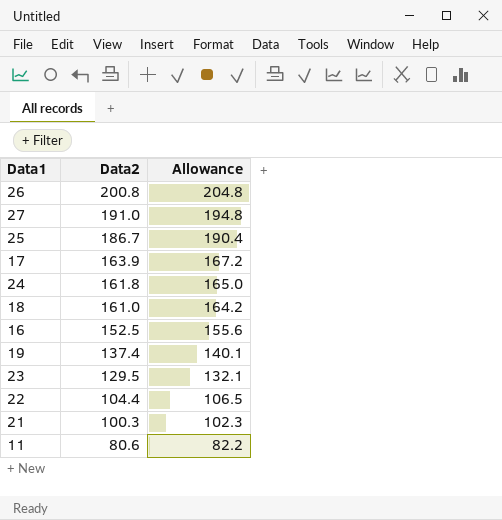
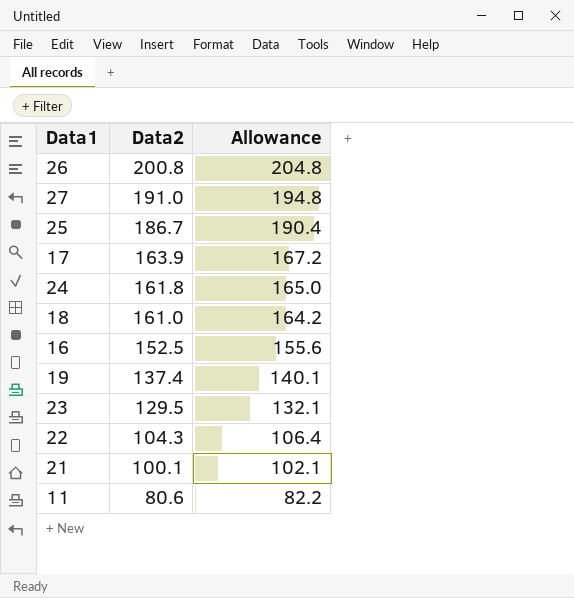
22 | Data2: 104.4 -> 104.3
22 | Allowance: 106.5 -> 106.4
21 | Data2: 100.3 -> 100.1
21 | Allowance: 102.3 -> 102.1

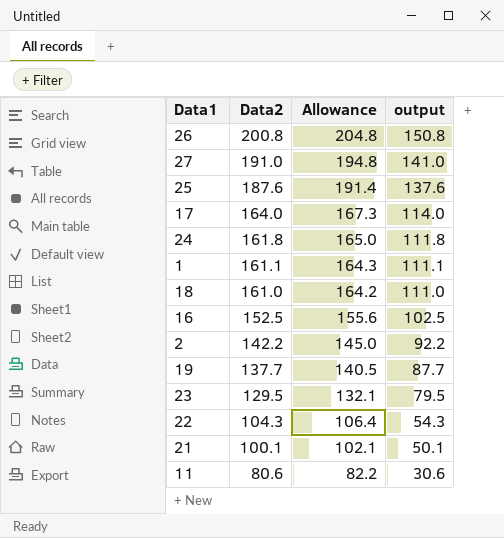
column output | formula: none -> [Data2] - 50
25 | Data2: 186.7 -> 187.6
25 | Allowance: 190.4 -> 191.4
17 | Data2: 163.9 -> 164.0
17 | Allowance: 167.2 -> 167.3
row 1: none -> 161.1 | 164.3 | 111.1
row 2: none -> 142.2 | 145.0 | 92.2
19 | Data2: 137.4 -> 137.7
19 | Allowance: 140.1 -> 140.5

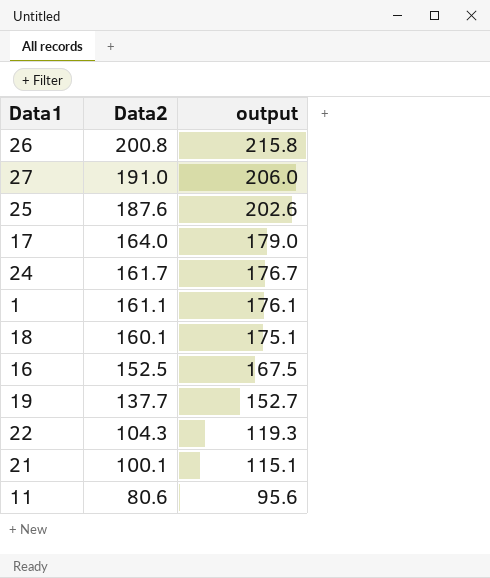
column Allowance | formula: [Data2] * 1.02 -> none
column output | formula: [Data2] - 50 -> [Data2] + 15
row 2: 142.2 | 145.0 | 92.2 -> none
row 23: 129.5 | 132.1 | 79.5 -> none
24 | Data2: 161.8 -> 161.7
18 | Data2: 161.0 -> 160.1

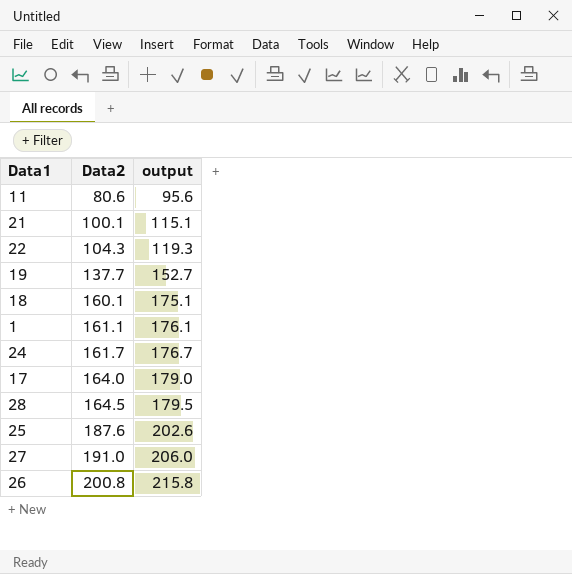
row order: Data2 descending -> Data2 ascending
row 16: 152.5 | 167.5 -> none
row 28: none -> 164.5 | 179.5

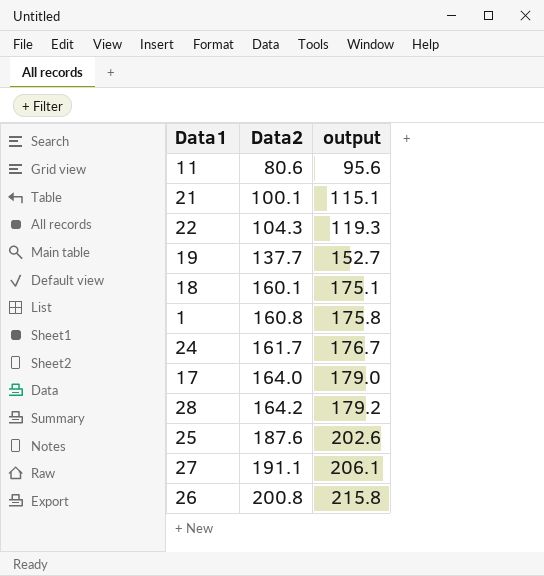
1 | Data2: 161.1 -> 160.8
1 | output: 176.1 -> 175.8
28 | Data2: 164.5 -> 164.2
28 | output: 179.5 -> 179.2
27 | Data2: 191.0 -> 191.1
27 | output: 206.0 -> 206.1

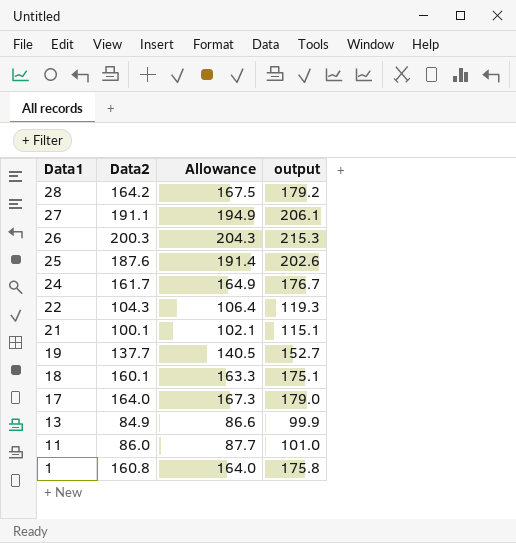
row order: Data2 ascending -> Data1 descending
column Allowance | formula: none -> [Data2] * 1.02
26 | Data2: 200.8 -> 200.3
26 | output: 215.8 -> 215.3
row 13: none -> 84.9 | 86.6 | 99.9
11 | Data2: 80.6 -> 86.0
11 | output: 95.6 -> 101.0

